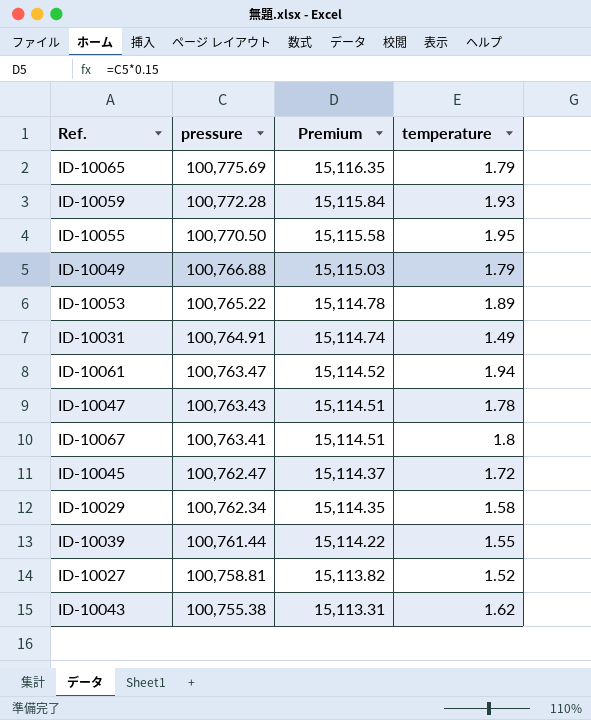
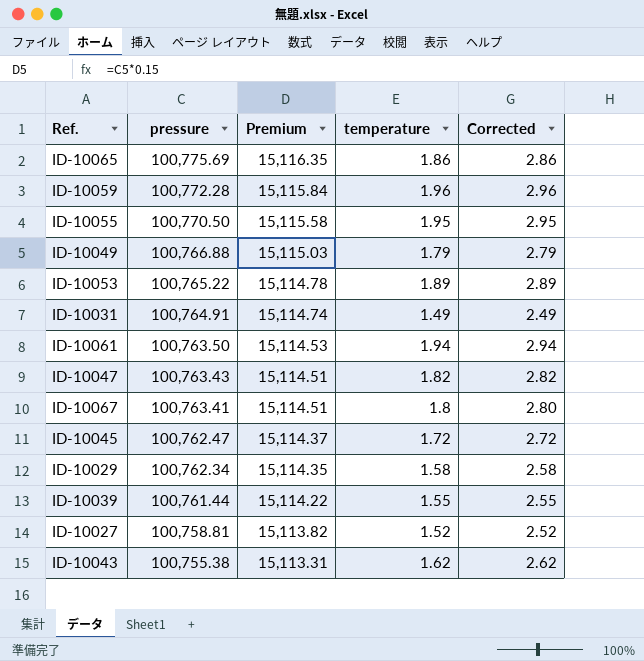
column Corrected | formula: none -> [temperature] + 1
ID-10065 | temperature: 1.79 -> 1.86
ID-10059 | temperature: 1.93 -> 1.96
ID-10061 | pressure: 100,763.47 -> 100,763.50
ID-10061 | Premium: 15,114.52 -> 15,114.53
ID-10047 | temperature: 1.78 -> 1.82

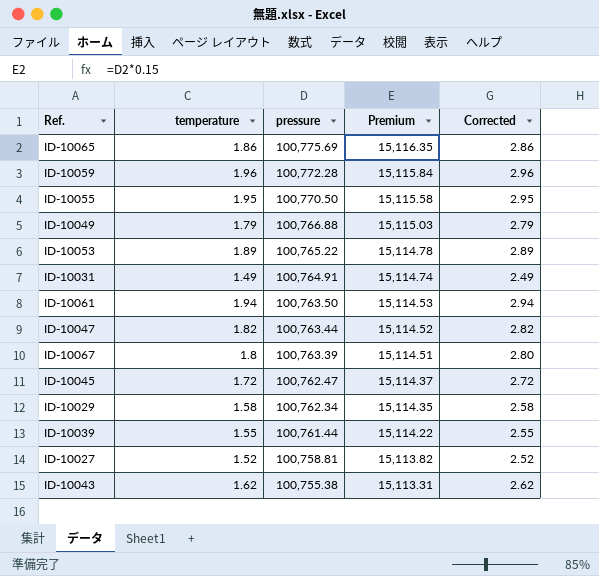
column temperature | position: 4 -> 2
ID-10047 | pressure: 100,763.43 -> 100,763.44
ID-10047 | Premium: 15,114.51 -> 15,114.52
ID-10067 | pressure: 100,763.41 -> 100,763.39

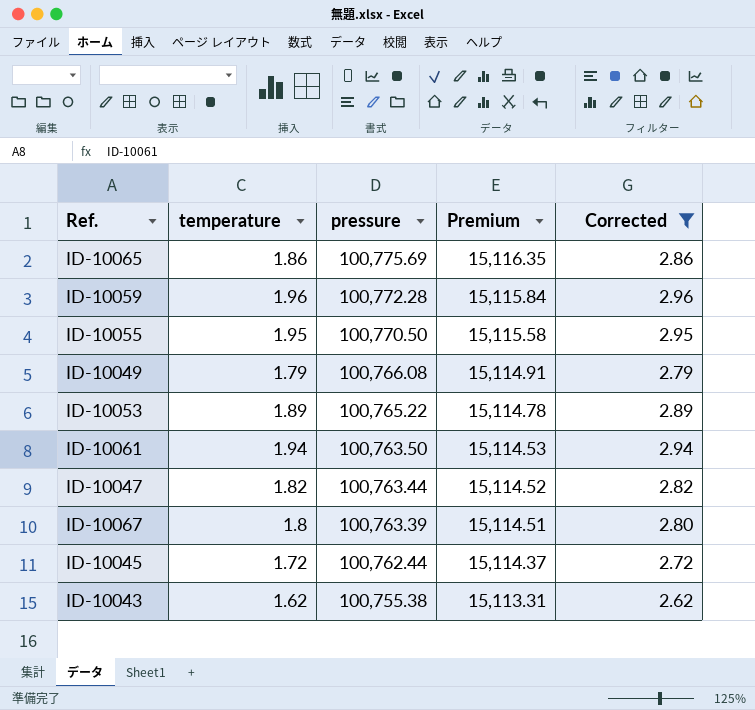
filter: none -> Corrected >= 2.62
ID-10049 | pressure: 100,766.88 -> 100,766.08
ID-10049 | Premium: 15,115.03 -> 15,114.91
ID-10045 | pressure: 100,762.47 -> 100,762.44

